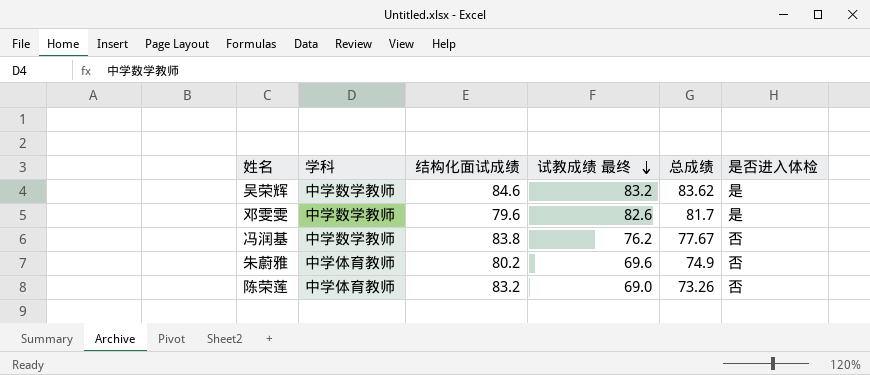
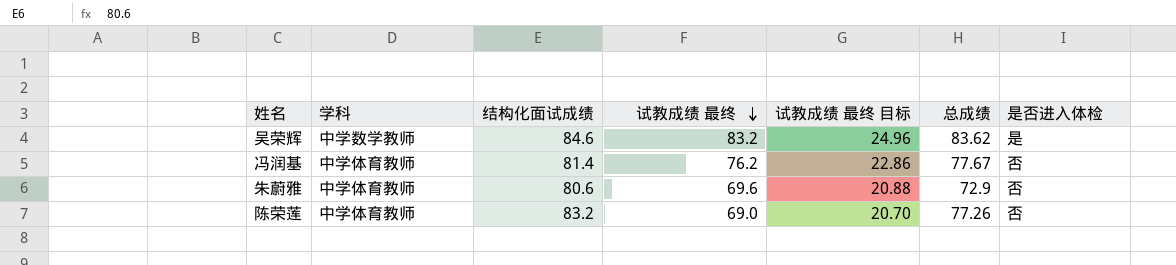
column 试教成绩 最终 目标 | formula: none -> [试教成绩 最终] * 0.3
row 邓雯雯: 中学数学教师 | 79.6 | 82.6 | 81.7 | 是 -> none
冯润基 | 学科: 中学数学教师 -> 中学体育教师
冯润基 | 结构化面试成绩: 83.8 -> 81.4
朱蔚雅 | 结构化面试成绩: 80.2 -> 80.6
朱蔚雅 | 总成绩: 74.9 -> 72.9
陈荣莲 | 总成绩: 73.26 -> 77.26

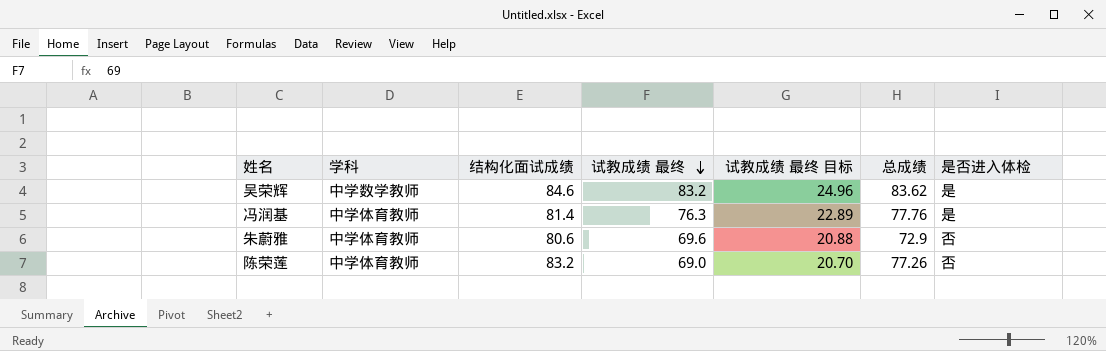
冯润基 | 试教成绩 最终: 76.2 -> 76.3
冯润基 | 试教成绩 最终 目标: 22.86 -> 22.89
冯润基 | 总成绩: 77.67 -> 77.76
冯润基 | 是否进入体检: 否 -> 是

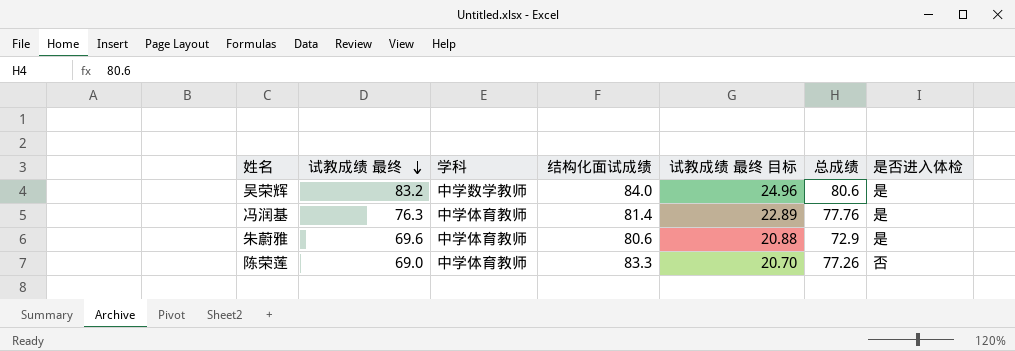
column 试教成绩 最终 | position: 4 -> 2
吴荣辉 | 结构化面试成绩: 84.6 -> 84.0
吴荣辉 | 总成绩: 83.62 -> 80.6
朱蔚雅 | 是否进入体检: 否 -> 是
陈荣莲 | 结构化面试成绩: 83.2 -> 83.3

